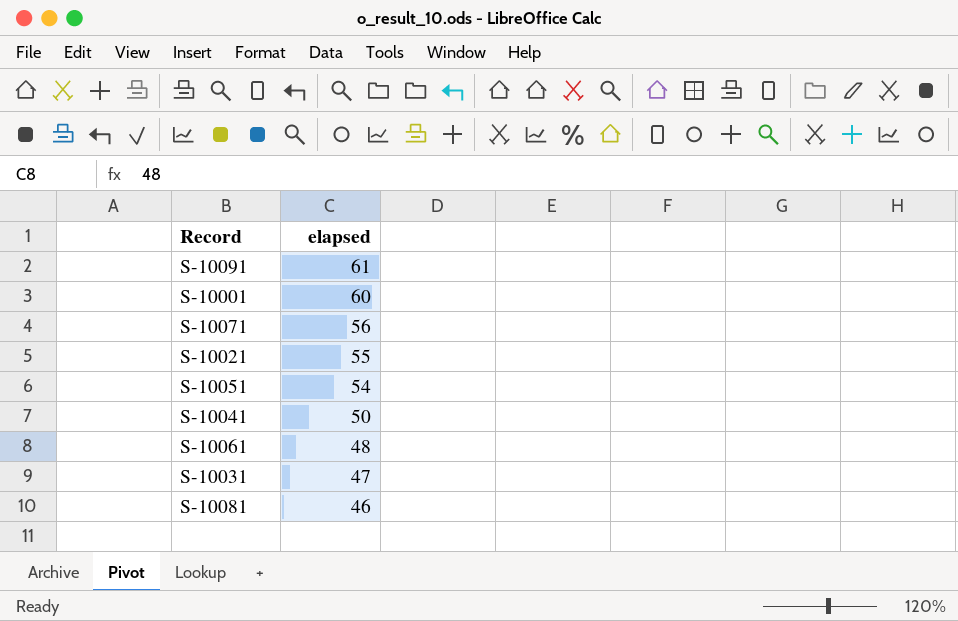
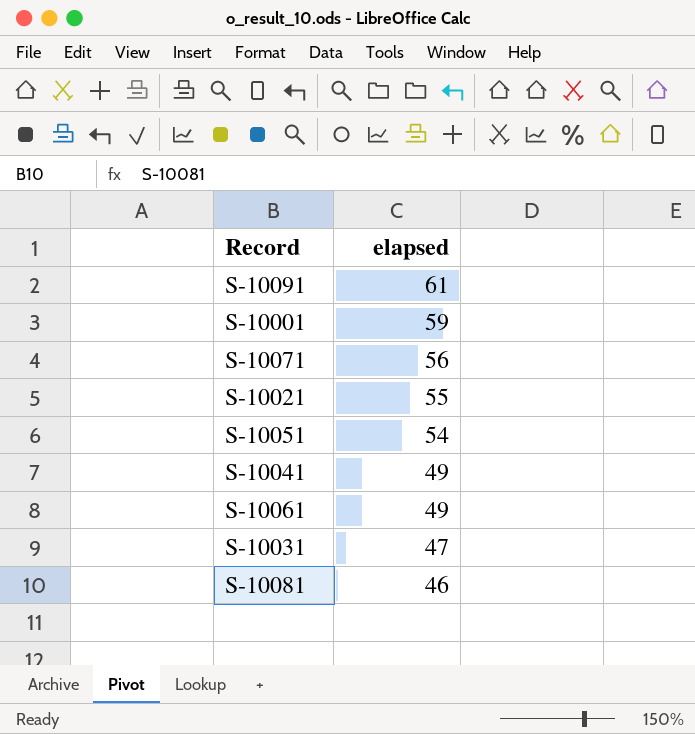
S-10001 | elapsed: 60 -> 59
S-10041 | elapsed: 50 -> 49
S-10061 | elapsed: 48 -> 49

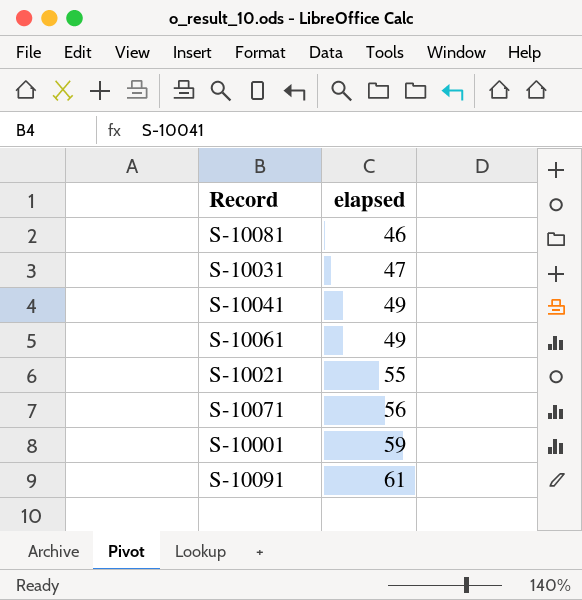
row order: elapsed descending -> elapsed ascending
row S-10051: 54 -> none

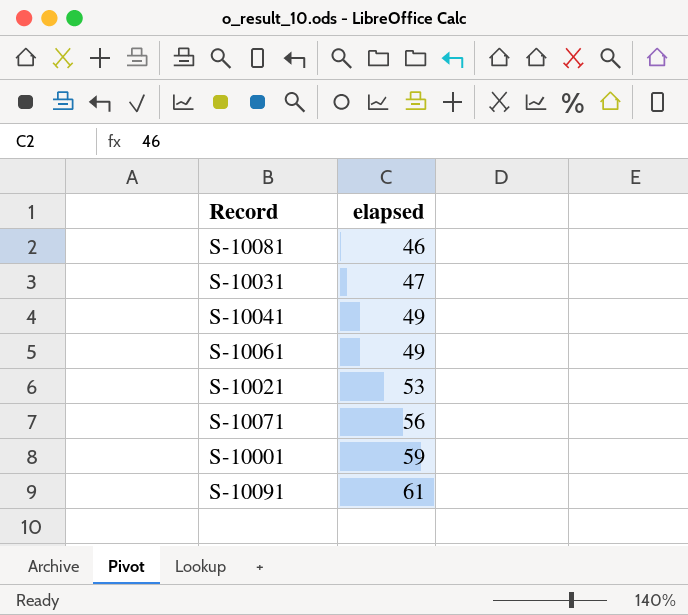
S-10021 | elapsed: 55 -> 53

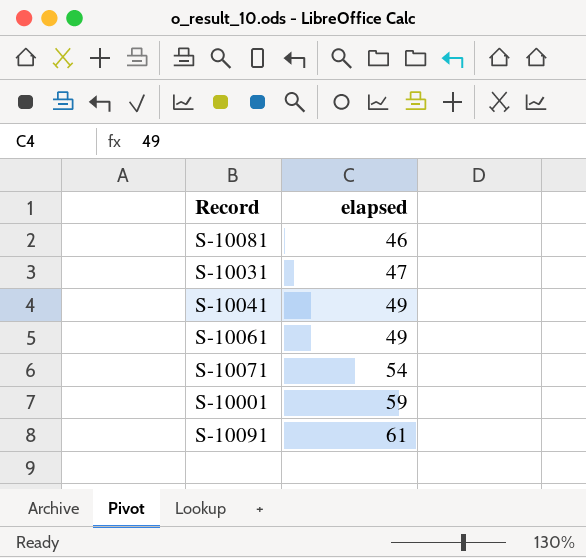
row S-10021: 53 -> none
S-10071 | elapsed: 56 -> 54

